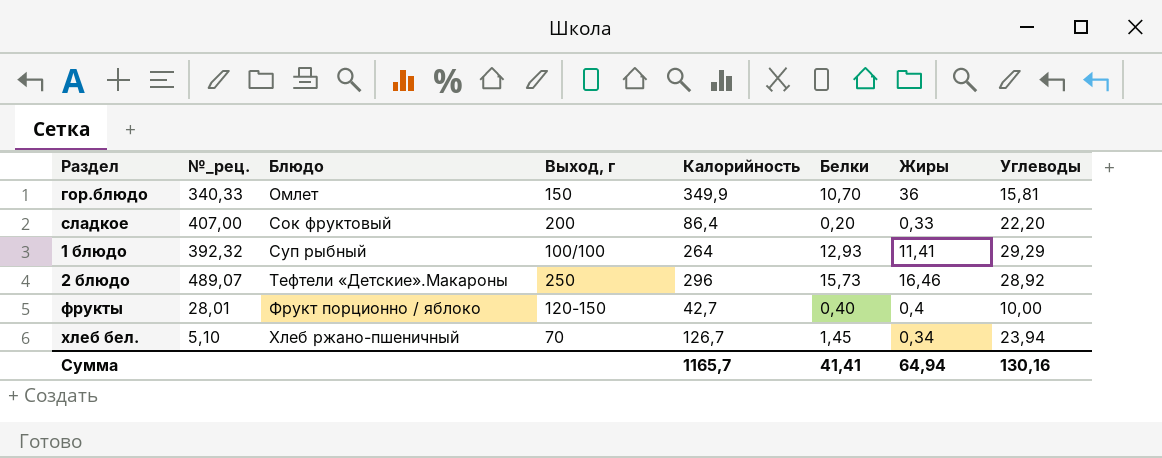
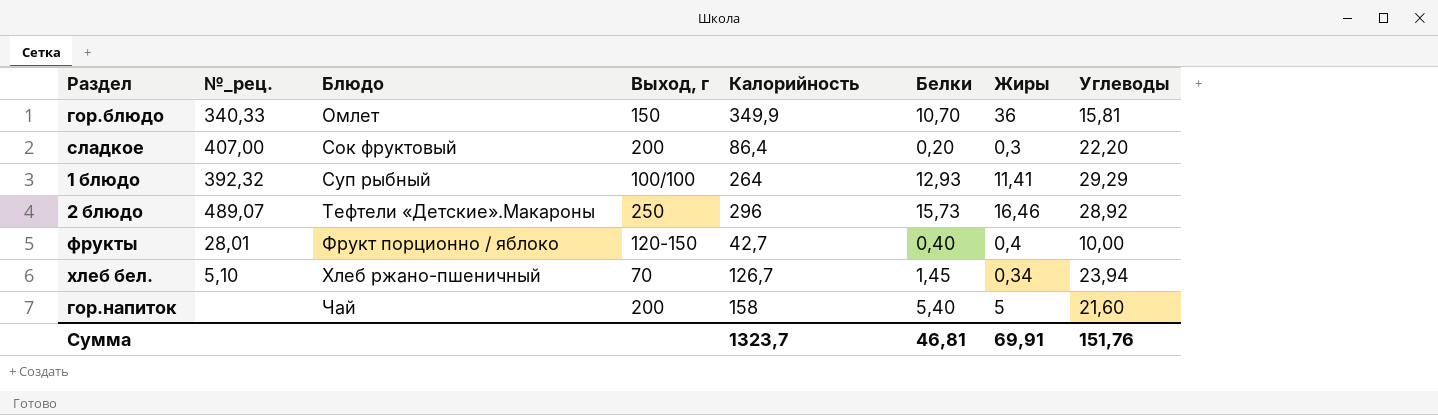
сладкое | Жиры: 0,33 -> 0,3
row гор.напиток: none -> none | Чай | 200 | 158 | 5,40 | 5 | 21,60
Сумма | Калорийность: 1165,7 -> 1323,7
Сумма | Белки: 41,41 -> 46,81
Сумма | Жиры: 64,94 -> 69,91
Сумма | Углеводы: 130,16 -> 151,76

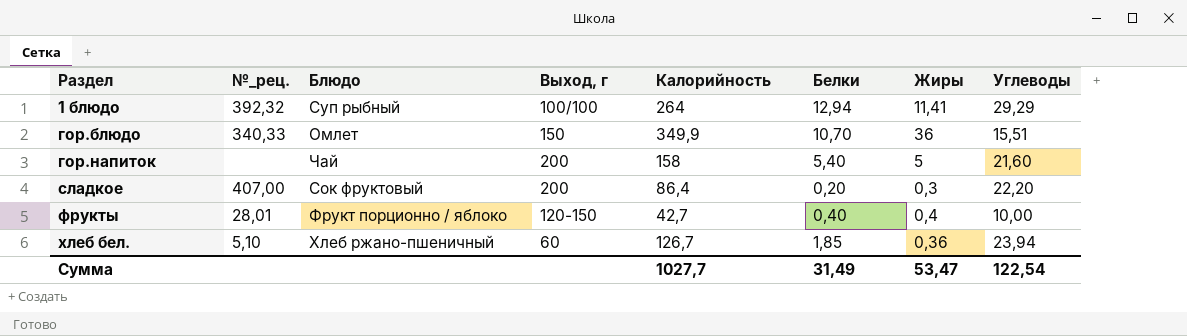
row order: Блюдо ascending -> Раздел ascending
row 2 блюдо: 489,07 | Тефтели «Детские».Макароны | 250 | 296 | 15,73 | 16,46 | 28,92 -> none
1 блюдо | Белки: 12,93 -> 12,94
гор.блюдо | Углеводы: 15,81 -> 15,51
хлеб бел. | Выход, г: 70 -> 60
хлеб бел. | Белки: 1,45 -> 1,85
хлеб бел. | Жиры: 0,34 -> 0,36
Сумма | Калорийность: 1323,7 -> 1027,7
Сумма | Белки: 46,81 -> 31,49
Сумма | Жиры: 69,91 -> 53,47
Сумма | Углеводы: 151,76 -> 122,54

